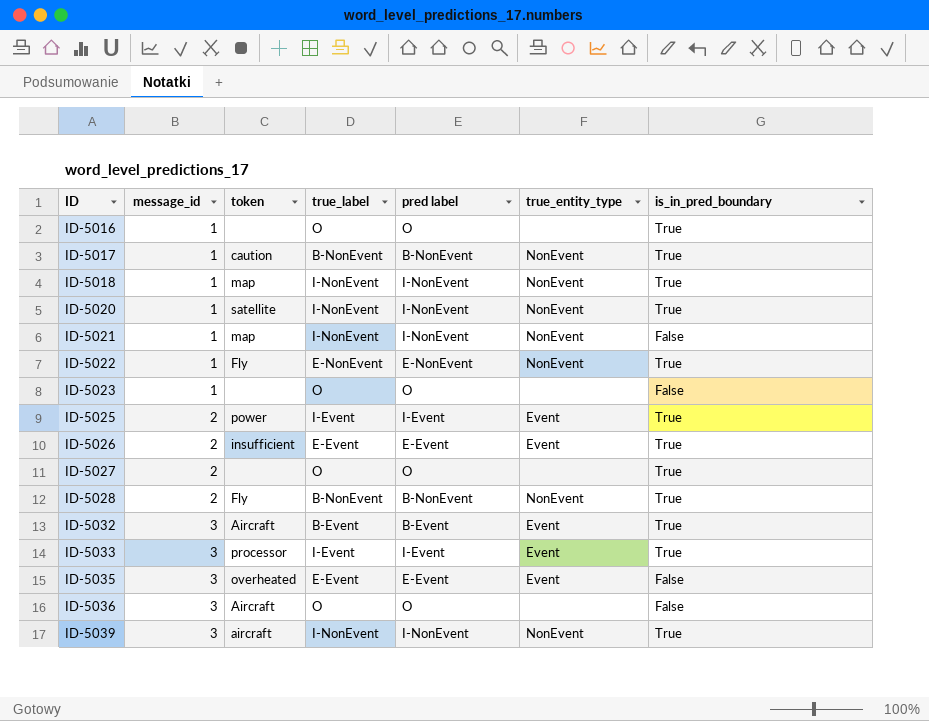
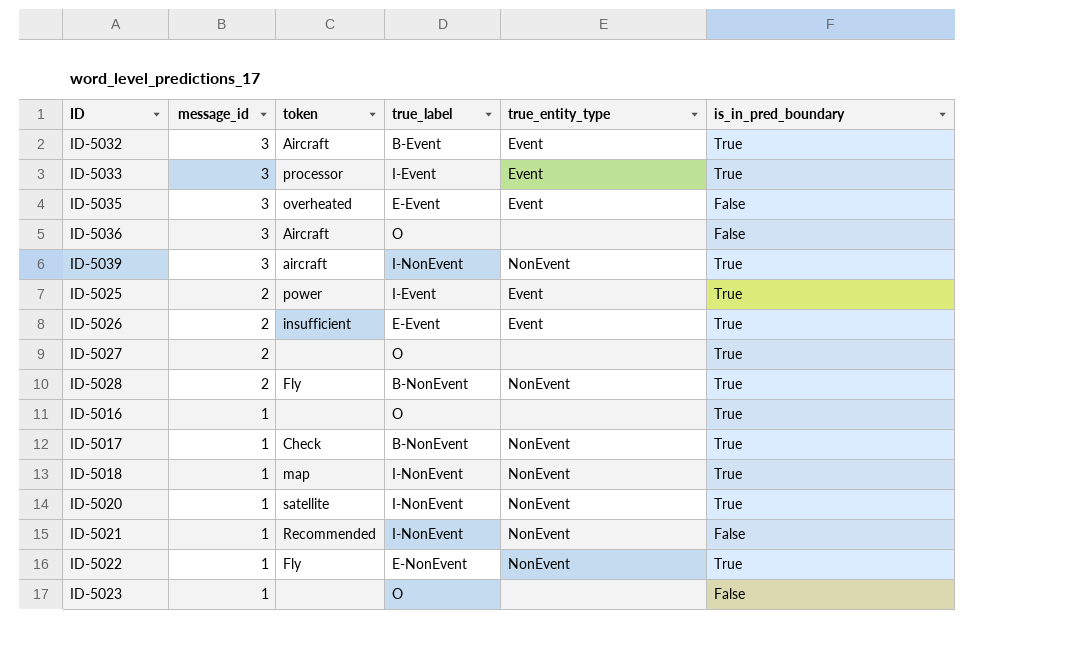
row order: ID ascending -> message_id descending
column pred label | position: 5 -> none
ID-5017 | token: caution -> Check
ID-5021 | token: map -> Recommended

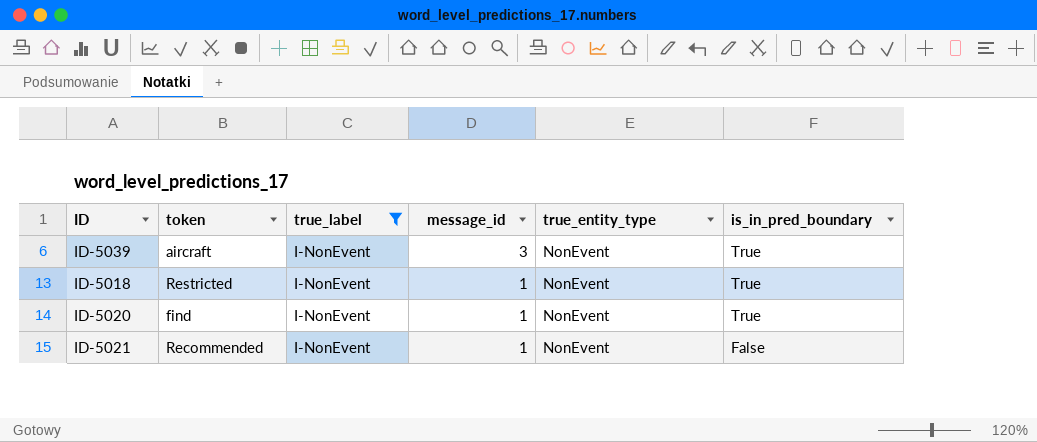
filter: none -> true_label = I-NonEvent
column message_id | position: 2 -> 4
ID-5018 | token: map -> Restricted
ID-5020 | token: satellite -> find

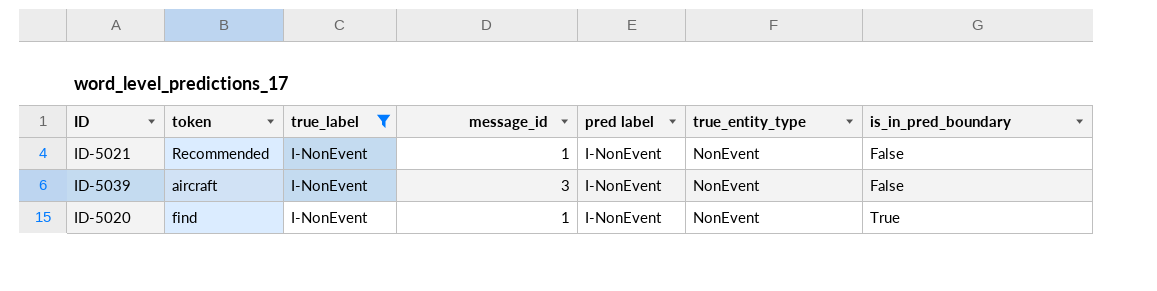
row order: message_id descending -> is_in_pred_boundary ascending
column pred label | position: none -> 5
row ID-5018: Restricted | I-NonEvent | 1 | NonEvent | True -> none
ID-5039 | is_in_pred_boundary: True -> False

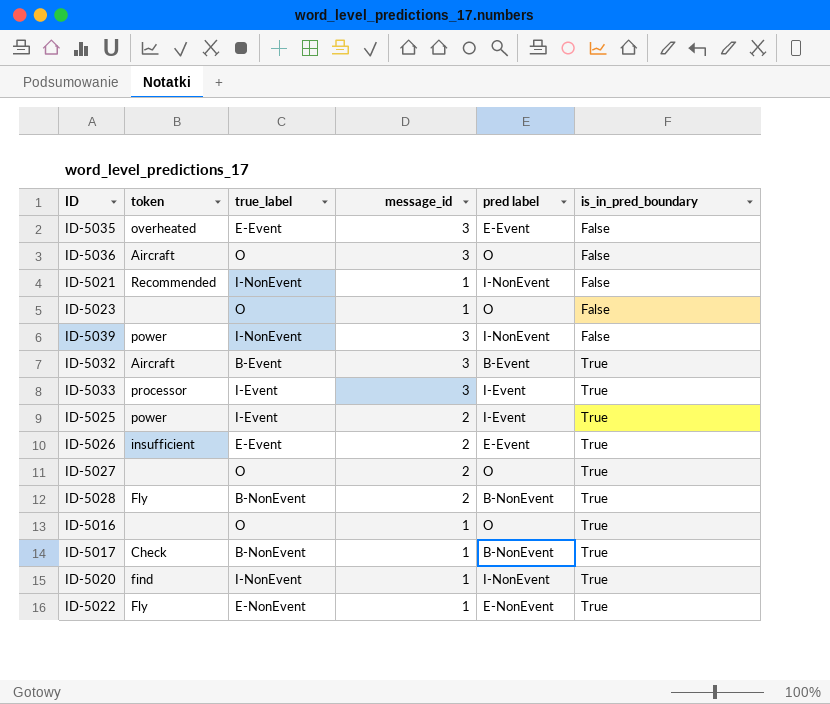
filter: true_label = I-NonEvent -> none
column true_entity_type | position: 6 -> none
ID-5039 | token: aircraft -> power

